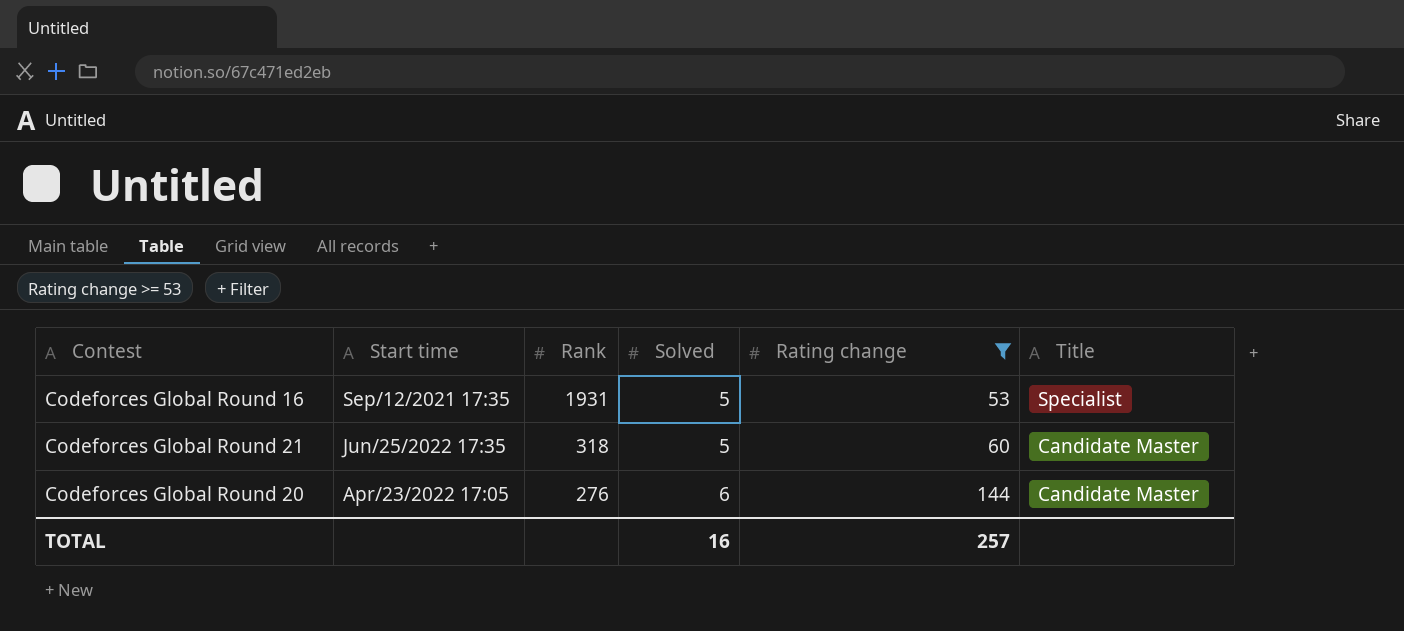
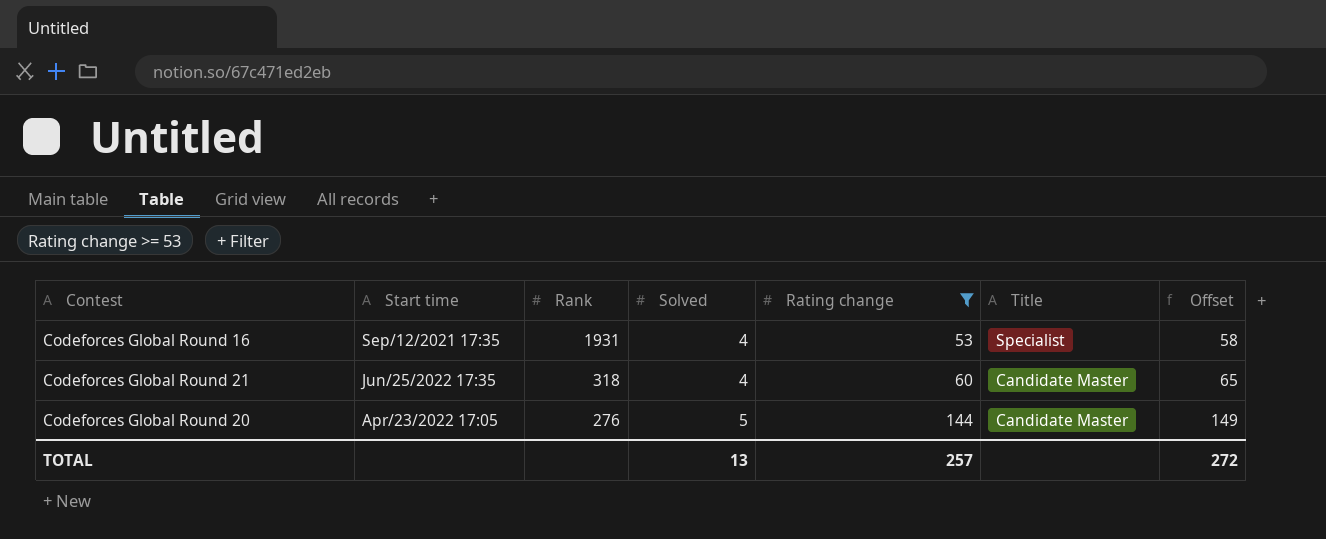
column Offset | formula: none -> [Rating change] + 5
Codeforces Global Round 16 | Solved: 5 -> 4
Codeforces Global Round 21 | Solved: 5 -> 4
Codeforces Global Round 20 | Solved: 6 -> 5
TOTAL | Solved: 16 -> 13

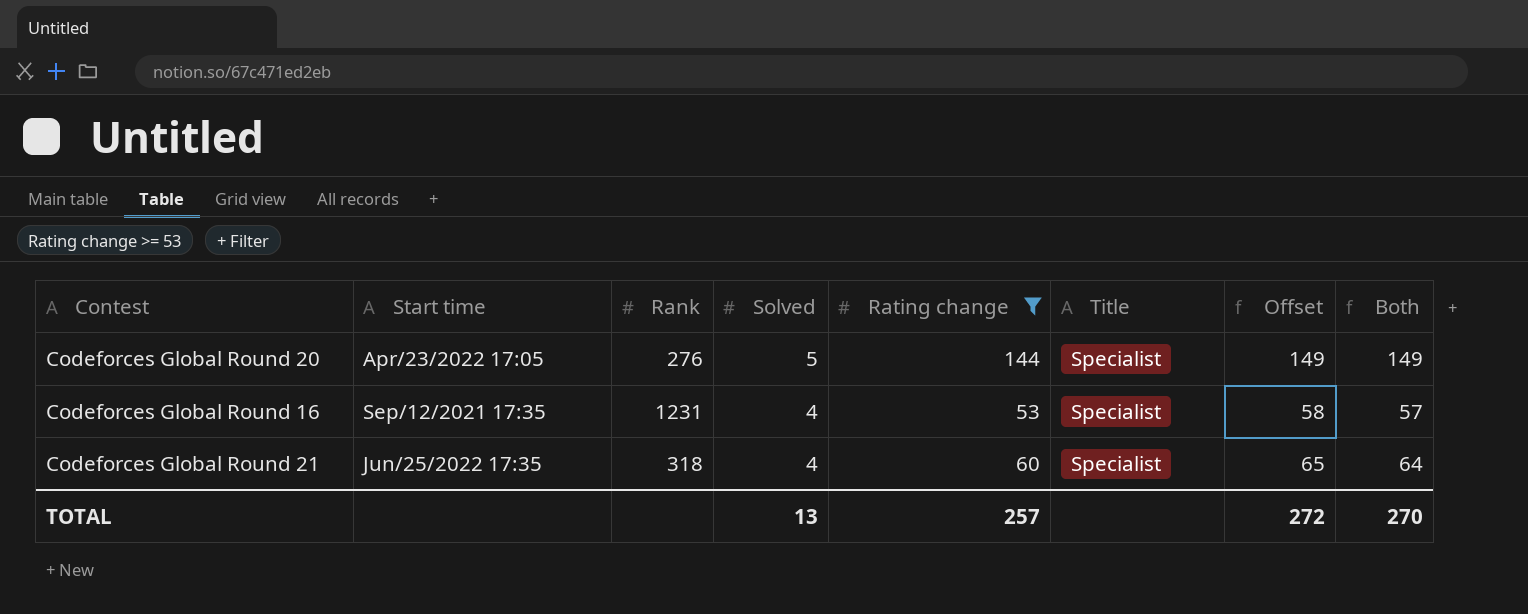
row order: Rank descending -> Solved descending
column Both | formula: none -> [Solved] + [Rating change]
Codeforces Global Round 20 | Title: Candidate Master -> Specialist
Codeforces Global Round 16 | Rank: 1931 -> 1231
Codeforces Global Round 21 | Title: Candidate Master -> Specialist

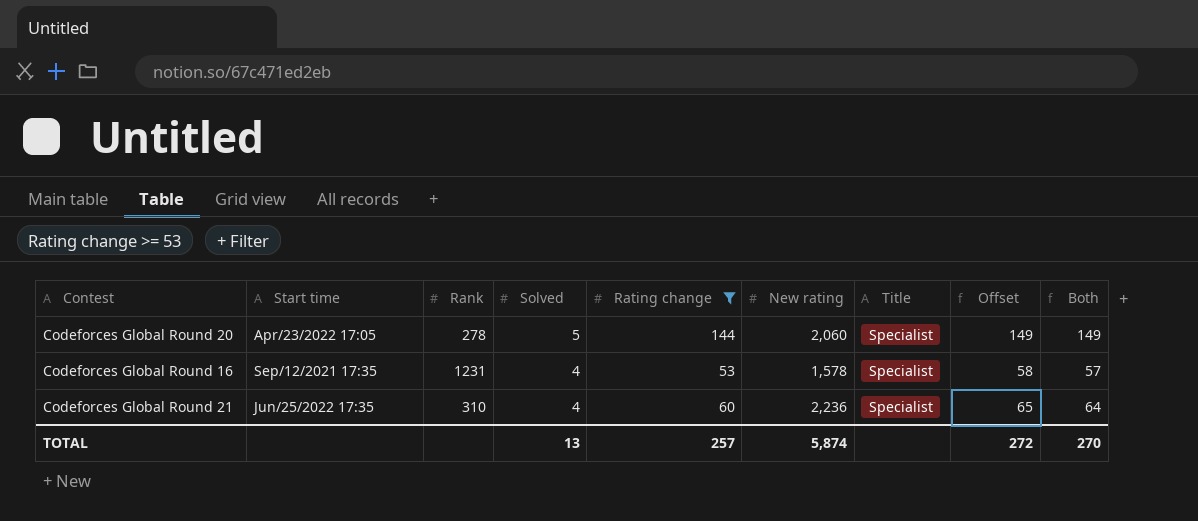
column New rating | position: none -> 6
Codeforces Global Round 20 | Rank: 276 -> 278
Codeforces Global Round 21 | Rank: 318 -> 310

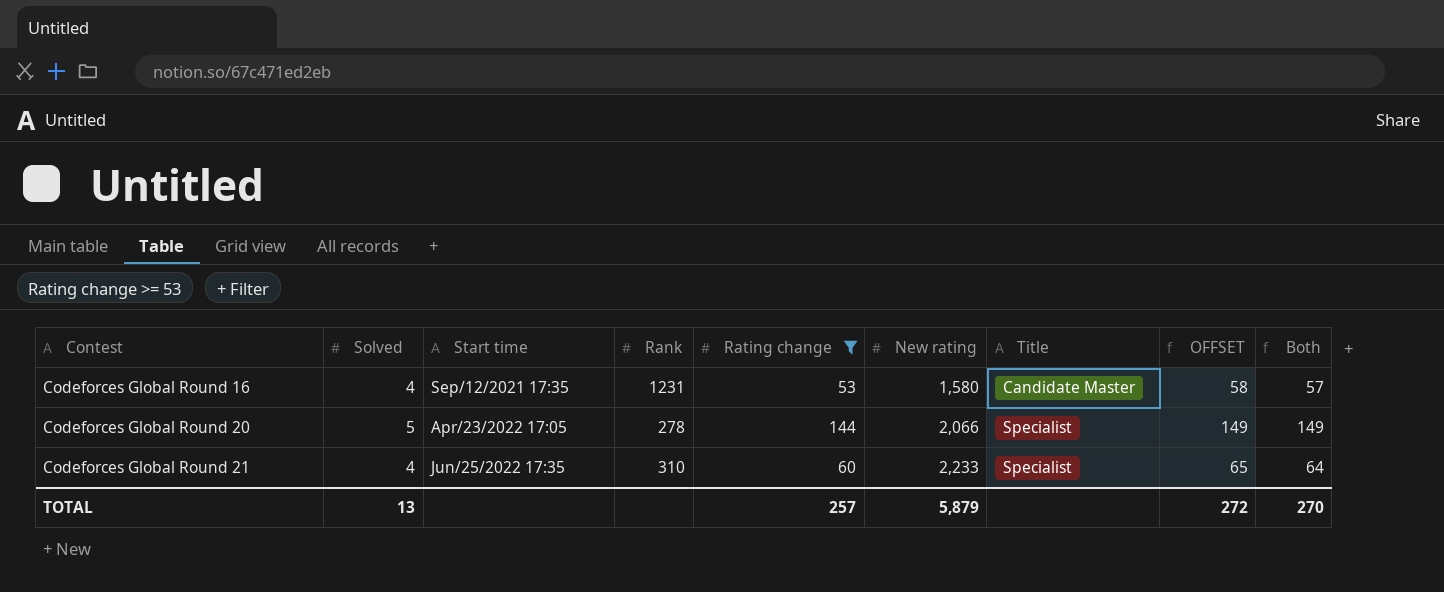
row order: Solved descending -> Contest ascending
column Solved | position: 4 -> 2
column name: Offset -> OFFSET
Codeforces Global Round 16 | New rating: 1,578 -> 1,580
Codeforces Global Round 16 | Title: Specialist -> Candidate Master
Codeforces Global Round 20 | New rating: 2,060 -> 2,066
Codeforces Global Round 21 | New rating: 2,236 -> 2,233
TOTAL | New rating: 5,874 -> 5,879

